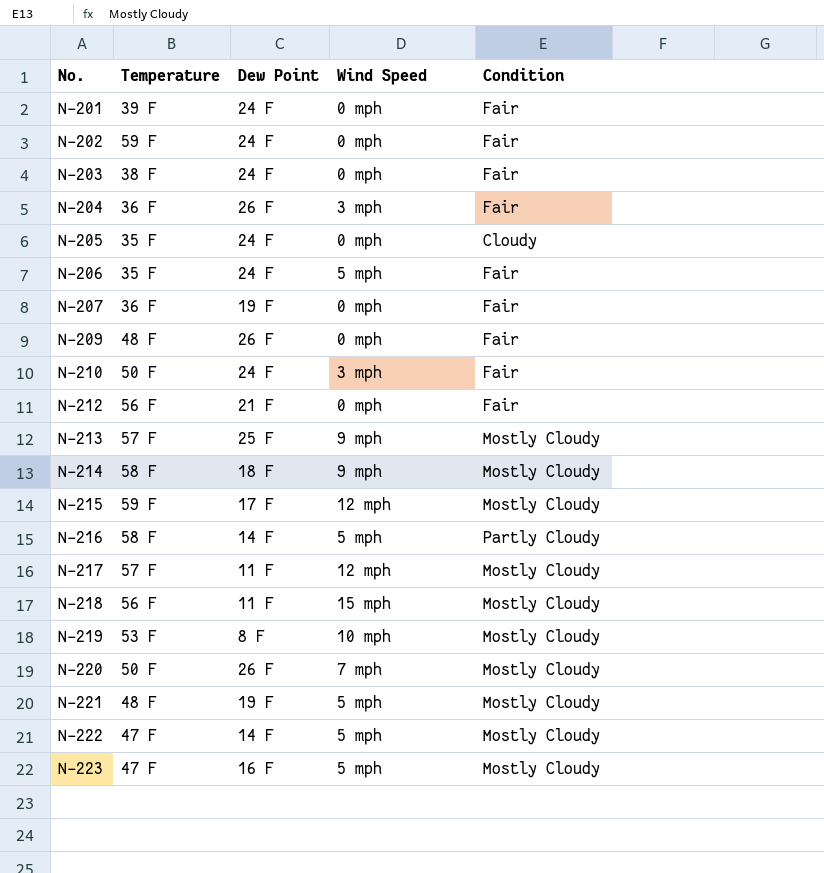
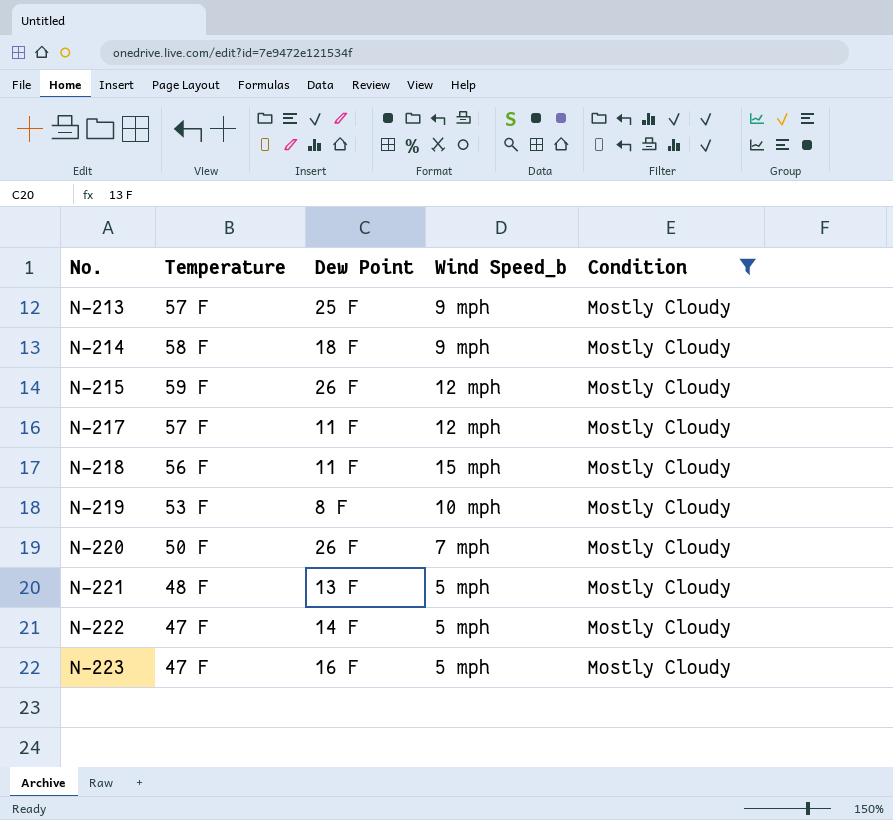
filter: none -> Condition = Mostly Cloudy
column name: Wind Speed -> Wind Speed_b
N-215 | Dew Point: 17 F -> 26 F
N-221 | Dew Point: 19 F -> 13 F

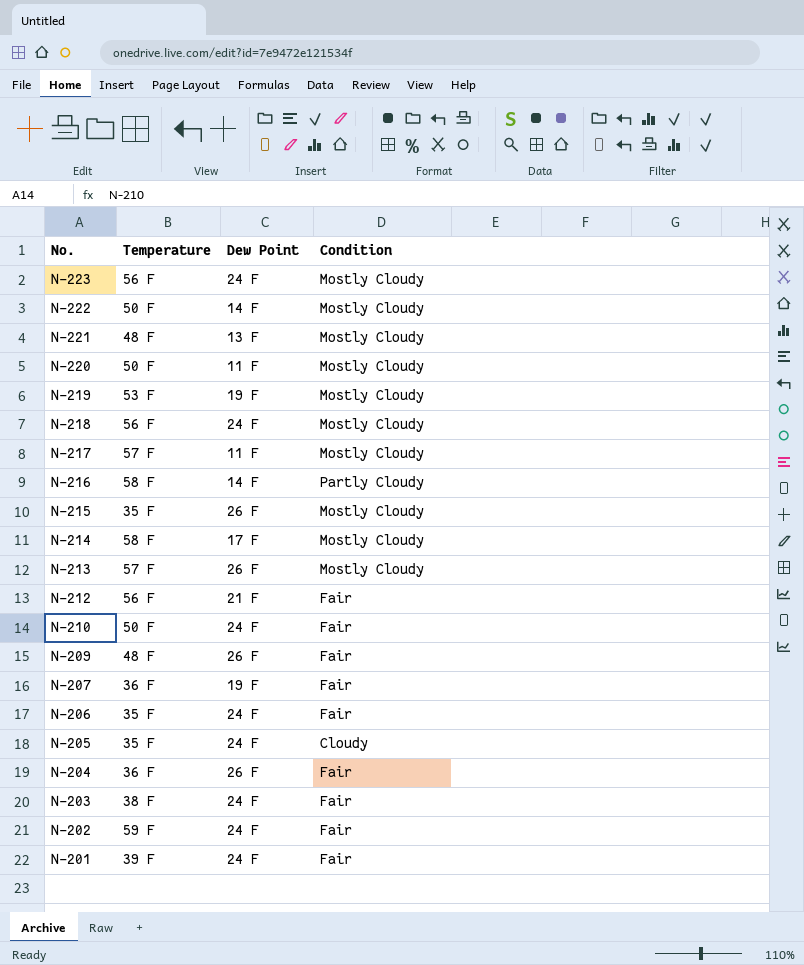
filter: Condition = Mostly Cloudy -> none
row order: No. ascending -> No. descending
column Wind Speed_b | position: 4 -> none
N-223 | Temperature: 47 F -> 56 F
N-223 | Dew Point: 16 F -> 24 F
N-222 | Temperature: 47 F -> 50 F
N-220 | Dew Point: 26 F -> 11 F
N-219 | Dew Point: 8 F -> 19 F
N-218 | Dew Point: 11 F -> 24 F
N-215 | Temperature: 59 F -> 35 F
N-214 | Dew Point: 18 F -> 17 F
N-213 | Dew Point: 25 F -> 26 F

